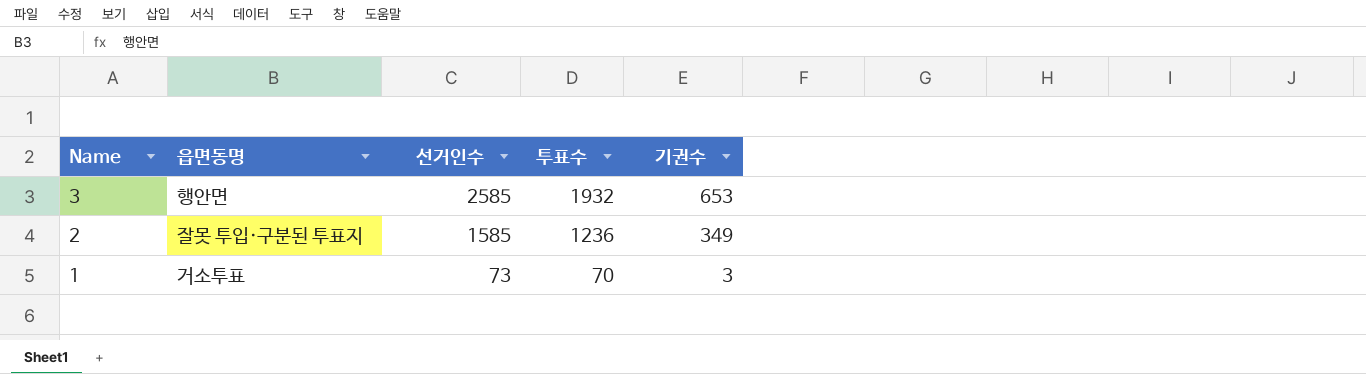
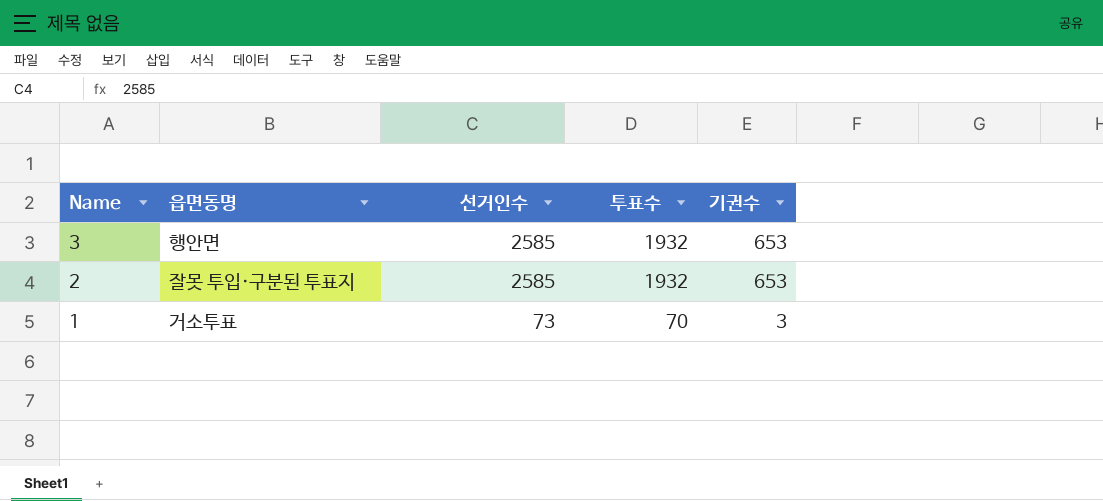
2 | 선거인수: 1585 -> 2585
2 | 투표수: 1236 -> 1932
2 | 기권수: 349 -> 653

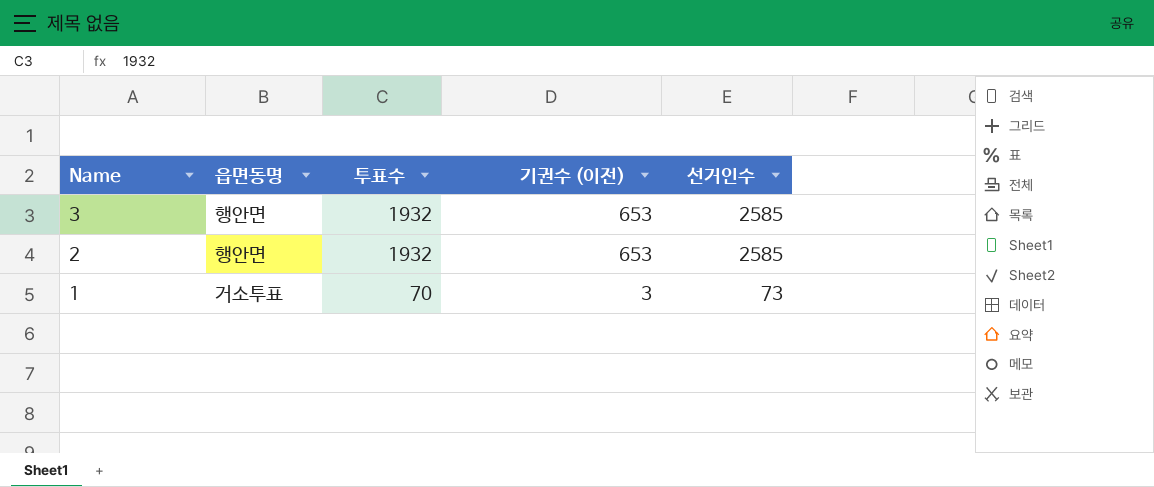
column name: 기권수 -> 기권수 (이전)
column 선거인수 | position: 3 -> 5
2 | 읍면동명: 잘못 투입·구분된 투표지 -> 행안면

